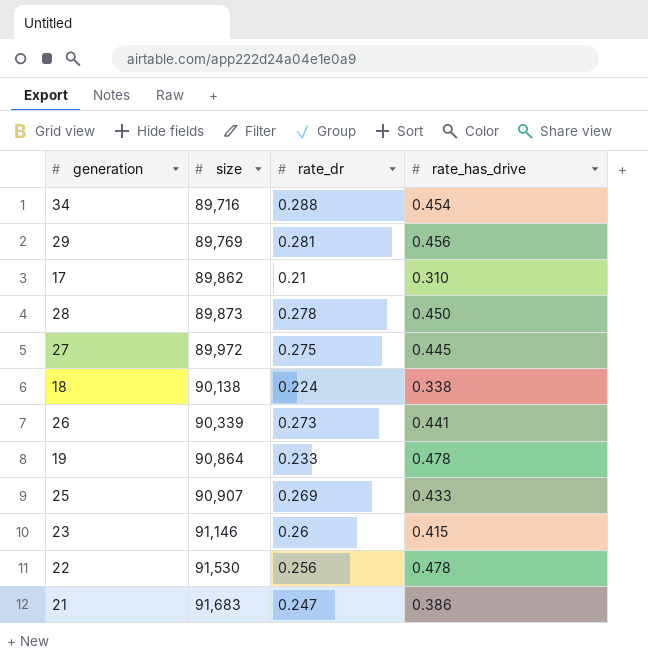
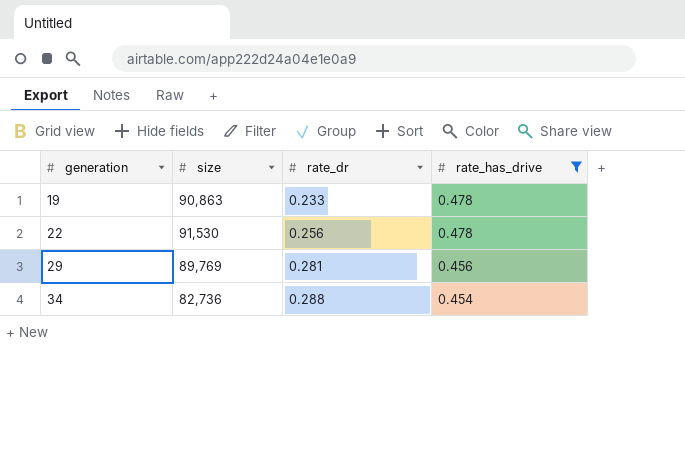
filter: none -> rate_has_drive >= 0.454
row order: size ascending -> generation ascending
19 | size: 90,864 -> 90,863
34 | size: 89,716 -> 82,736

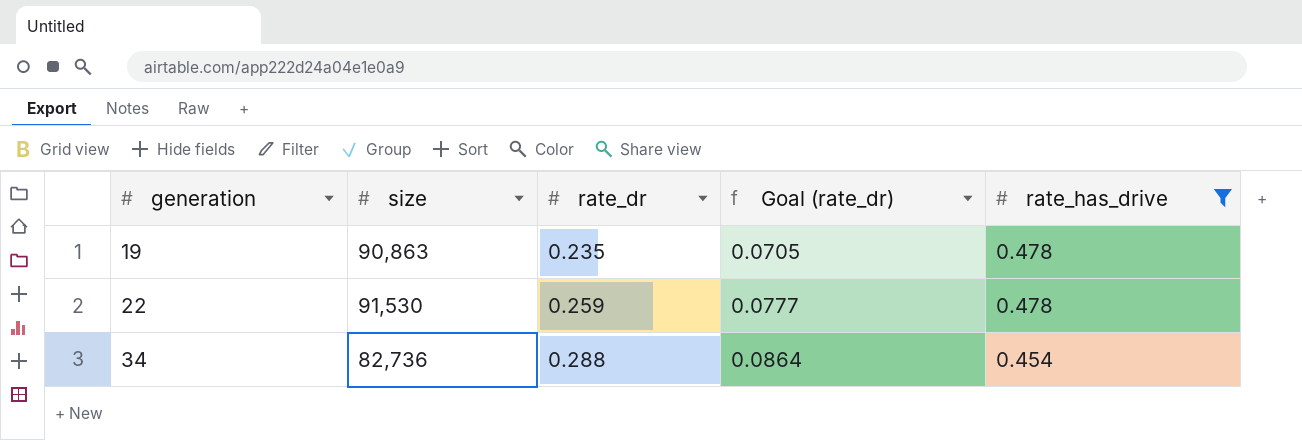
column Goal (rate_dr) | formula: none -> [rate_dr] * 0.3
row 29: 89,769 | 0.281 | 0.456 -> none
19 | rate_dr: 0.233 -> 0.235
22 | rate_dr: 0.256 -> 0.259

